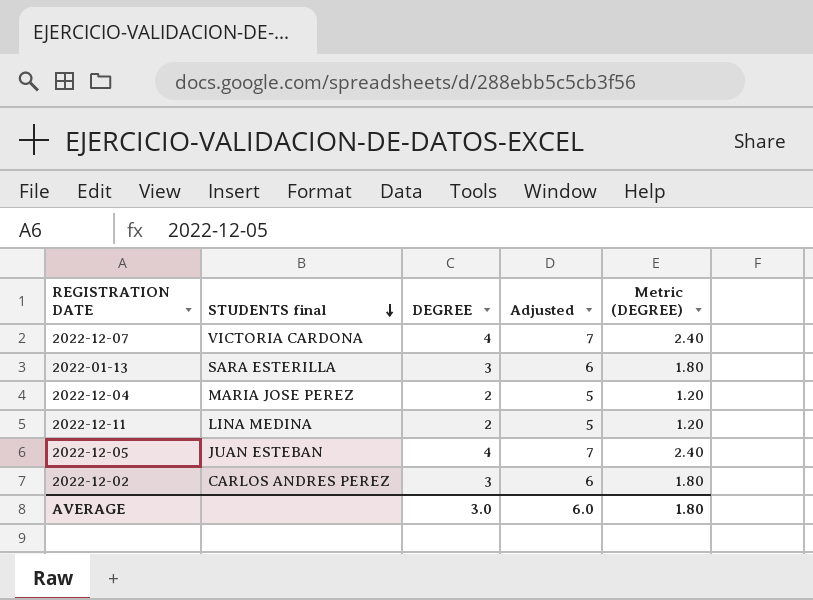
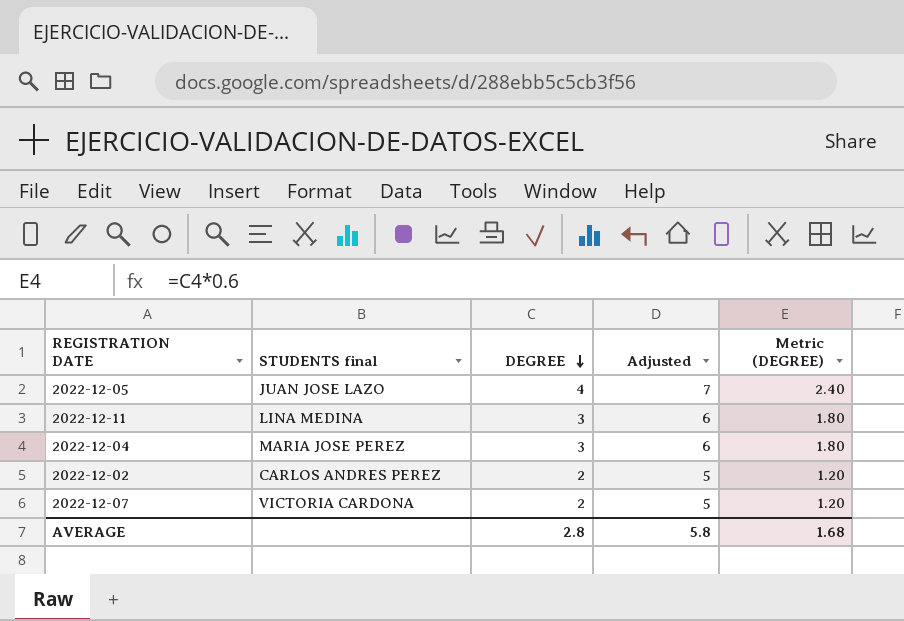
row order: STUDENTS final descending -> DEGREE descending
row 2022-01-13: SARA ESTERILLA | 3 | 6 | 1.80 -> none
2022-12-05 | STUDENTS final: JUAN ESTEBAN -> JUAN JOSE LAZO
2022-12-11 | DEGREE: 2 -> 3
2022-12-11 | Adjusted: 5 -> 6
2022-12-11 | Metric (DEGREE): 1.20 -> 1.80
2022-12-04 | DEGREE: 2 -> 3
2022-12-04 | Adjusted: 5 -> 6
2022-12-04 | Metric (DEGREE): 1.20 -> 1.80
2022-12-02 | DEGREE: 3 -> 2
2022-12-02 | Adjusted: 6 -> 5
2022-12-02 | Metric (DEGREE): 1.80 -> 1.20
2022-12-07 | DEGREE: 4 -> 2
2022-12-07 | Adjusted: 7 -> 5
2022-12-07 | Metric (DEGREE): 2.40 -> 1.20
AVERAGE | DEGREE: 3.0 -> 2.8
AVERAGE | Adjusted: 6.0 -> 5.8
AVERAGE | Metric (DEGREE): 1.80 -> 1.68

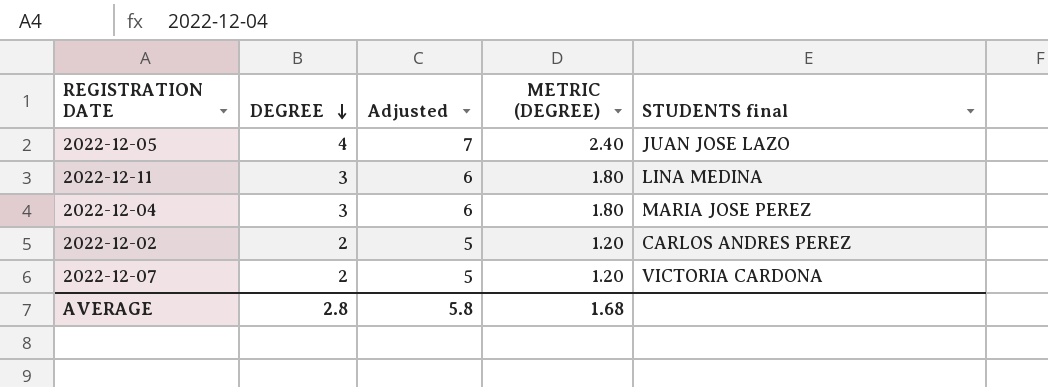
column name: Metric (DEGREE) -> METRIC (DEGREE)
column STUDENTS final | position: 2 -> 5

